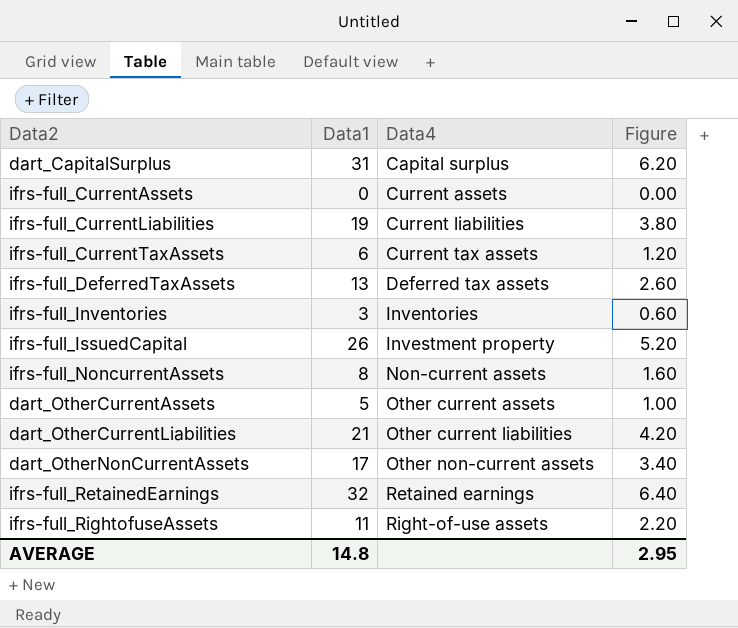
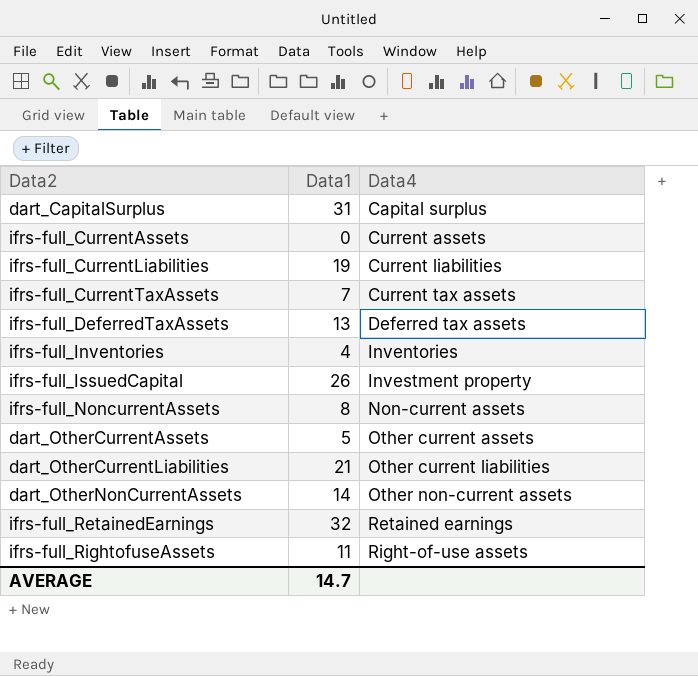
column Figure | formula: [Data1] * 0.2 -> none
ifrs-full_CurrentTaxAssets | Data1: 6 -> 7
ifrs-full_Inventories | Data1: 3 -> 4
dart_OtherNonCurrentAssets | Data1: 17 -> 14
AVERAGE | Data1: 14.8 -> 14.7

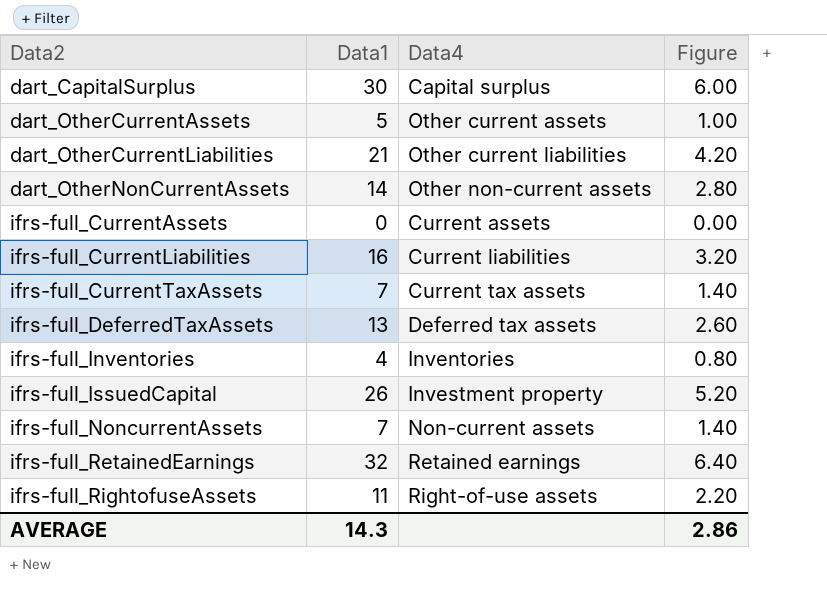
row order: Data4 ascending -> Data2 ascending
column Figure | formula: none -> [Data1] * 0.2
dart_CapitalSurplus | Data1: 31 -> 30
ifrs-full_CurrentLiabilities | Data1: 19 -> 16
ifrs-full_NoncurrentAssets | Data1: 8 -> 7
AVERAGE | Data1: 14.7 -> 14.3

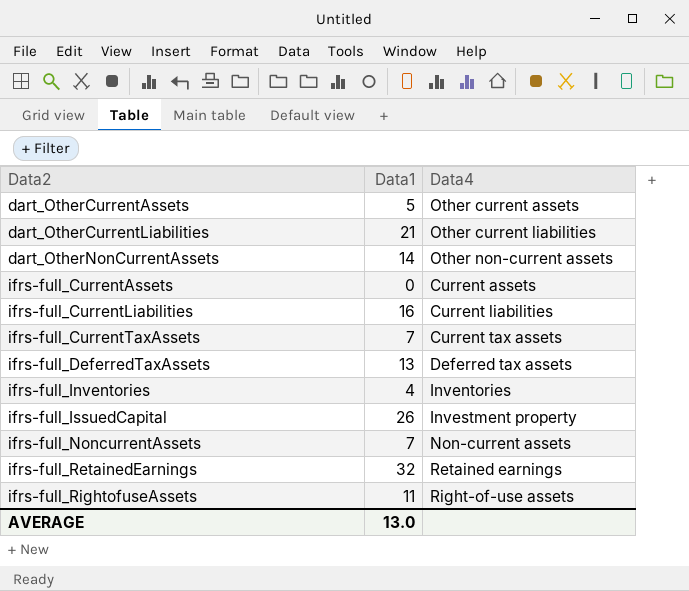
column Figure | formula: [Data1] * 0.2 -> none
row dart_CapitalSurplus: 30 | Capital surplus | 6.00 -> none
AVERAGE | Data1: 14.3 -> 13.0

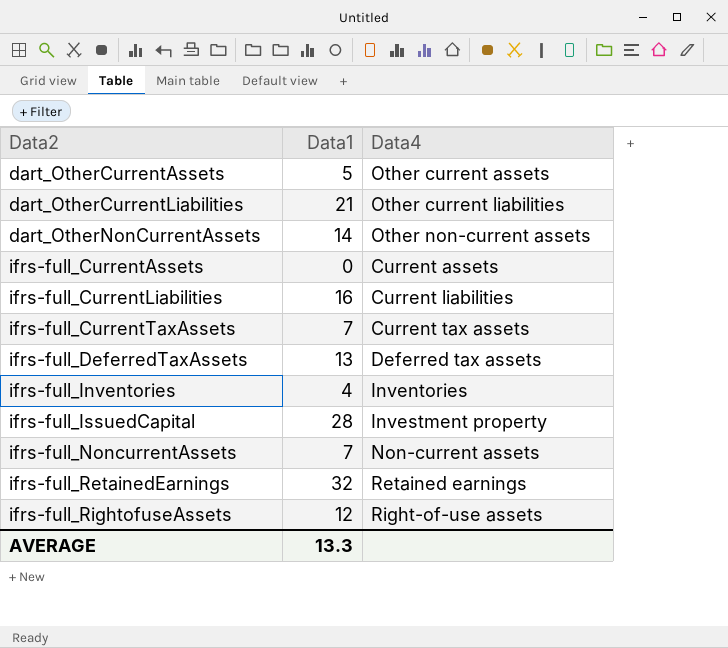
ifrs-full_IssuedCapital | Data1: 26 -> 28
ifrs-full_RightofuseAssets | Data1: 11 -> 12
AVERAGE | Data1: 13.0 -> 13.3

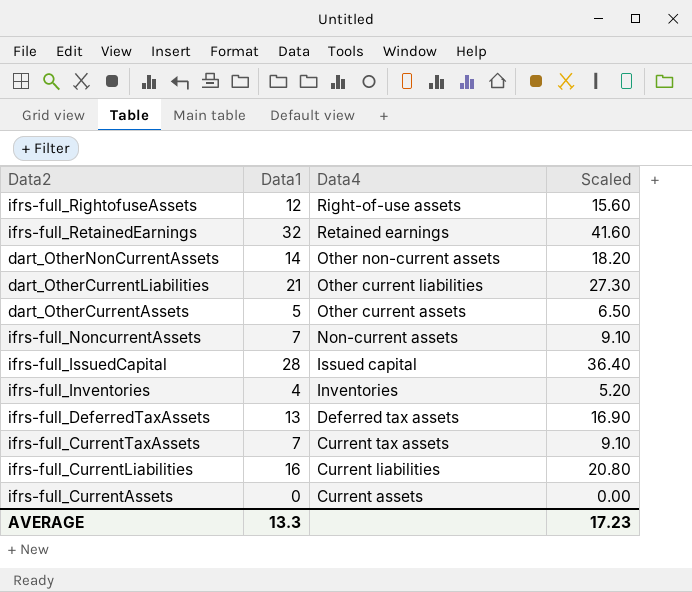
row order: Data2 ascending -> Data4 descending
column Scaled | formula: none -> [Data1] * 1.3
ifrs-full_IssuedCapital | Data4: Investment property -> Issued capital

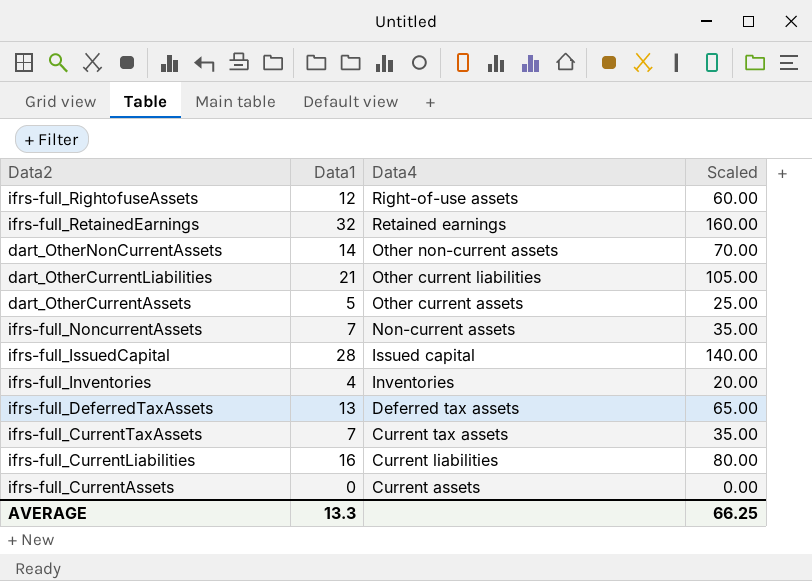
column Scaled | formula: [Data1] * 1.3 -> [Data1] * 5
AVERAGE | Scaled: 17.23 -> 66.25

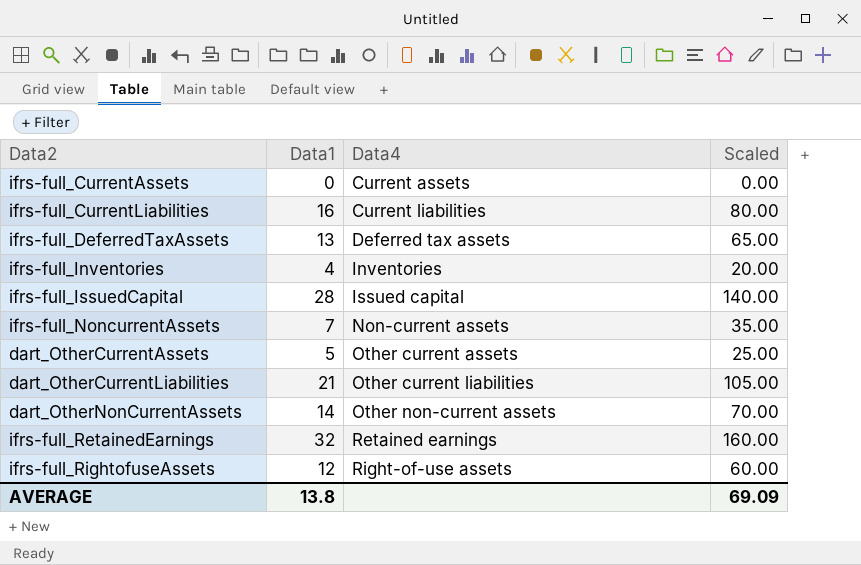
row order: Data4 descending -> Data4 ascending
row ifrs-full_CurrentTaxAssets: 7 | Current tax assets | 35.00 -> none
AVERAGE | Data1: 13.3 -> 13.8
AVERAGE | Scaled: 66.25 -> 69.09

